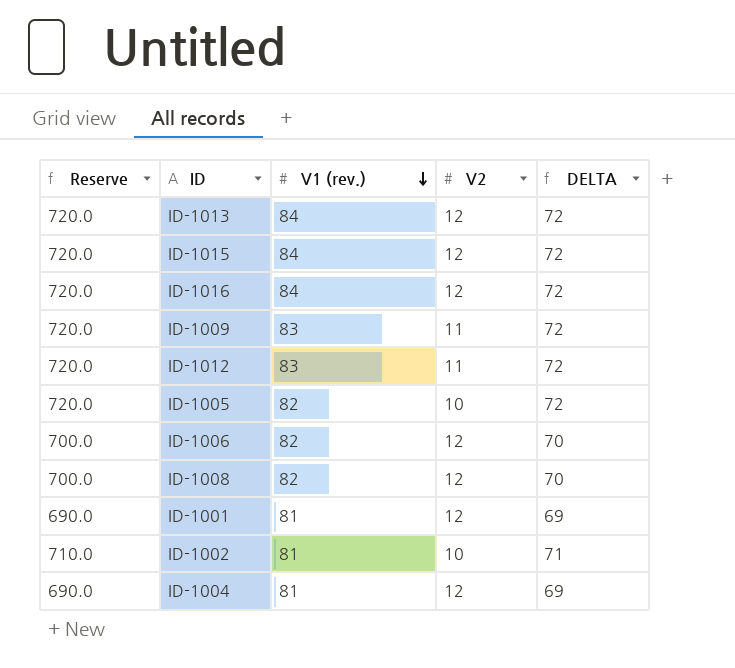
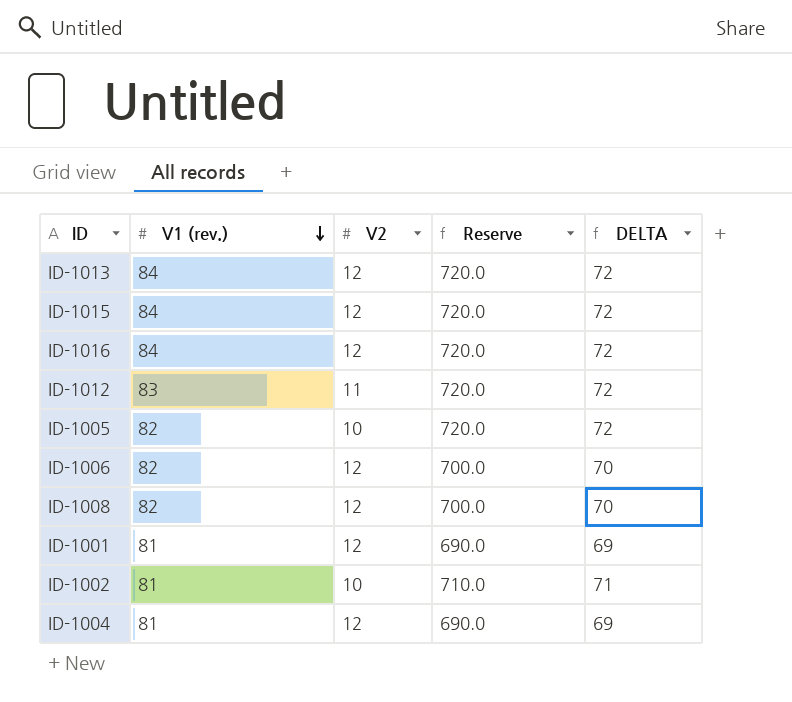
column Reserve | position: 1 -> 4
row ID-1009: 720.0 | 83 | 11 | 72 -> none

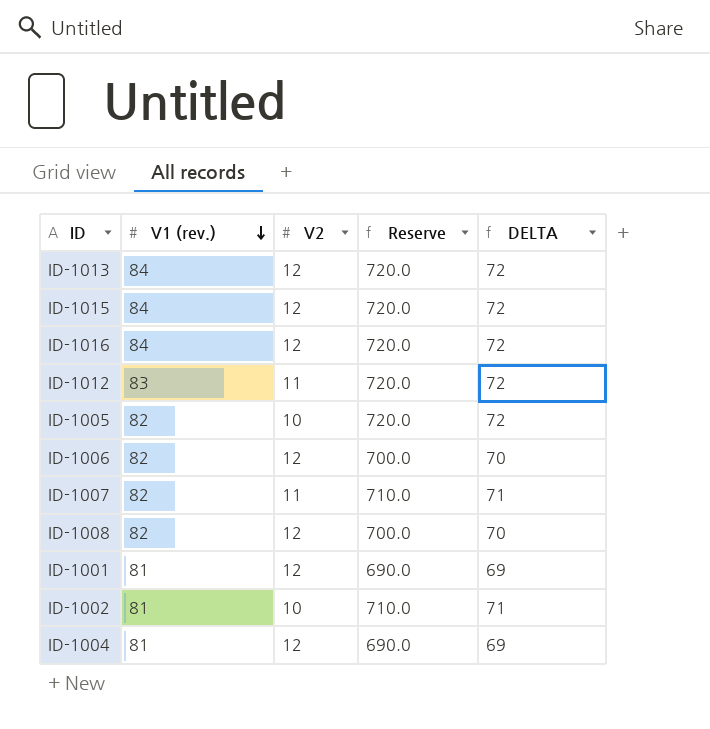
row ID-1007: none -> 82 | 11 | 710.0 | 71

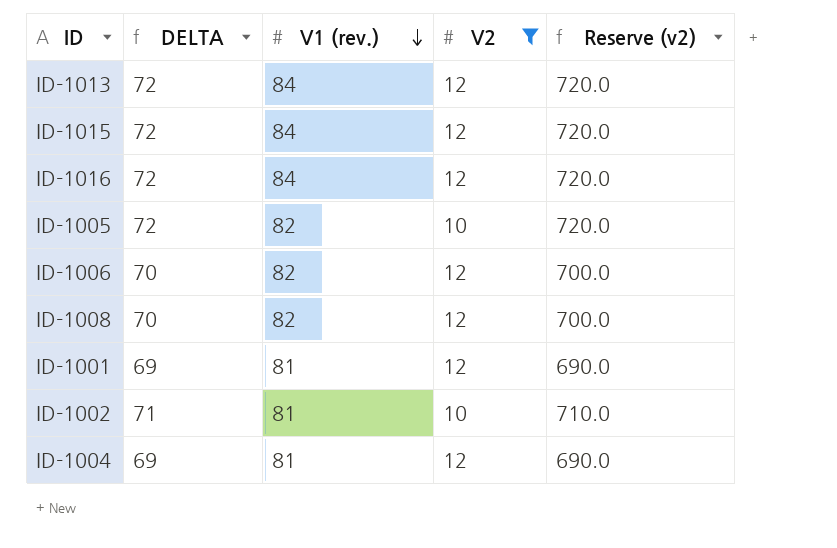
filter: none -> V2 != 11
column DELTA | position: 5 -> 2
column name: Reserve -> Reserve (v2)

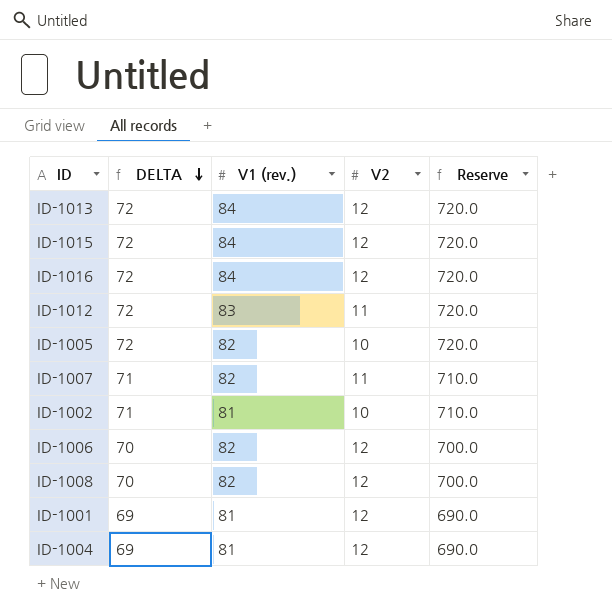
filter: V2 != 11 -> none
row order: V1 (rev.) descending -> DELTA descending
column name: Reserve (v2) -> Reserve

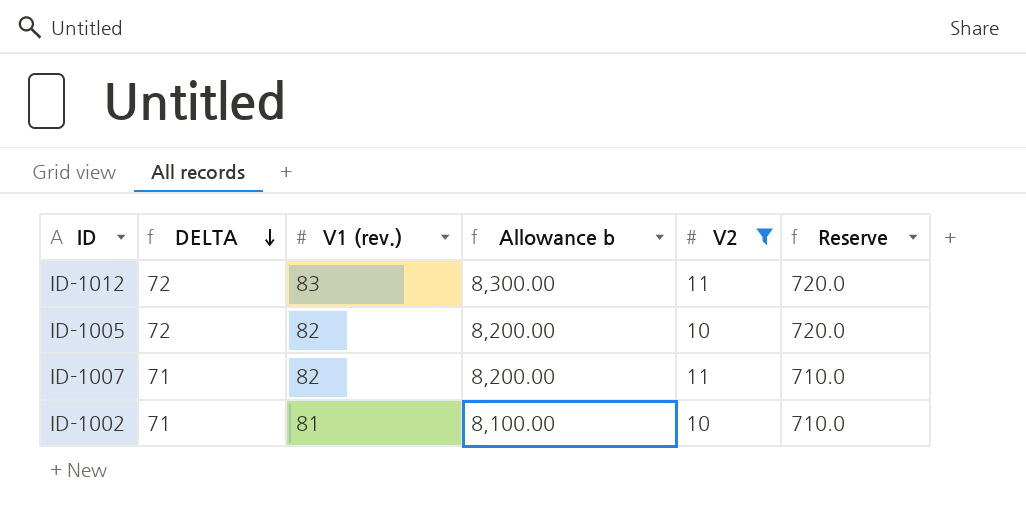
filter: none -> V2 != 12
column Allowance b | formula: none -> [V1 (rev.)] * 100

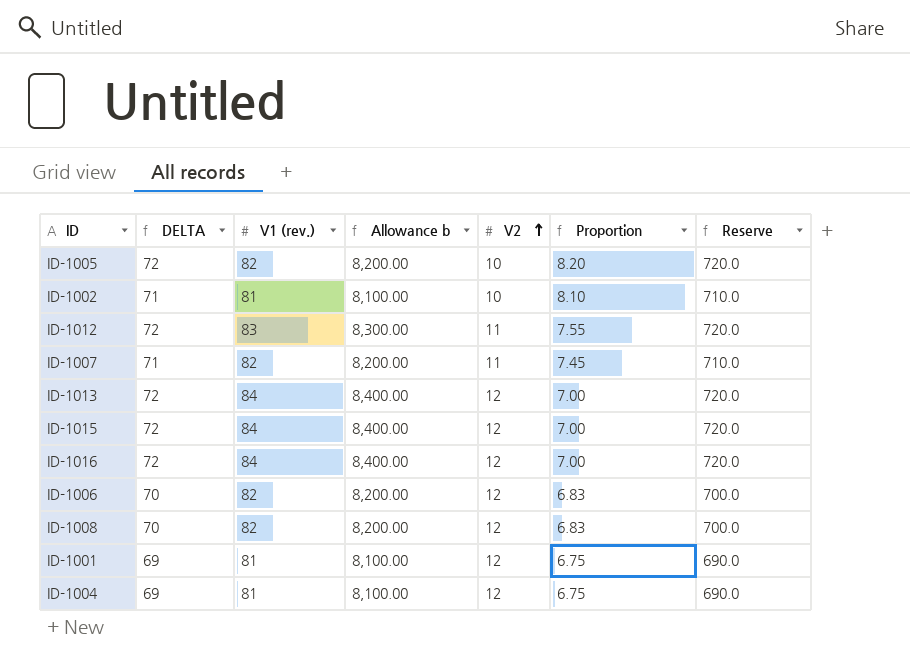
filter: V2 != 12 -> none
row order: DELTA descending -> V2 ascending
column Proportion | formula: none -> [V1 (rev.)] / [V2]

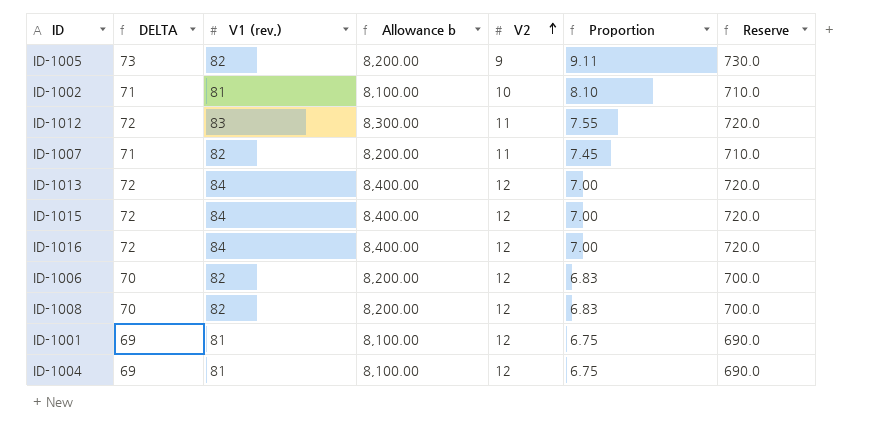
ID-1005 | DELTA: 72 -> 73
ID-1005 | V2: 10 -> 9
ID-1005 | Proportion: 8.20 -> 9.11
ID-1005 | Reserve: 720.0 -> 730.0

